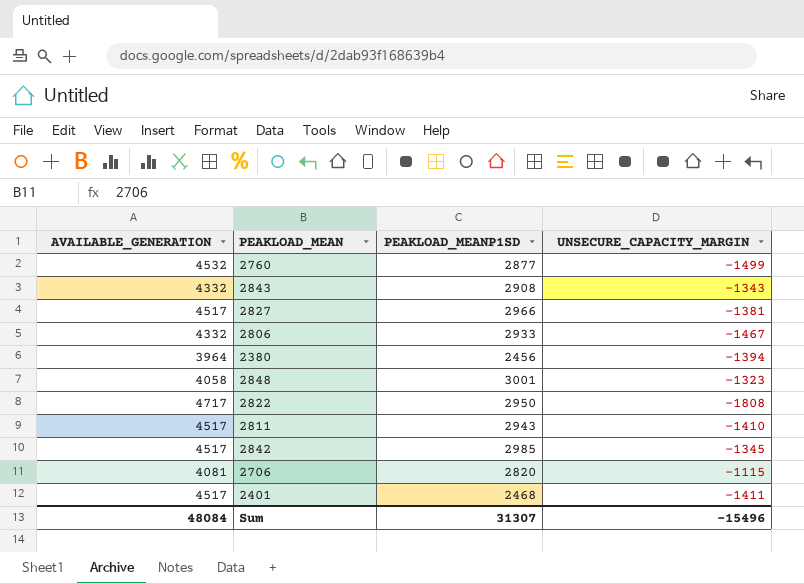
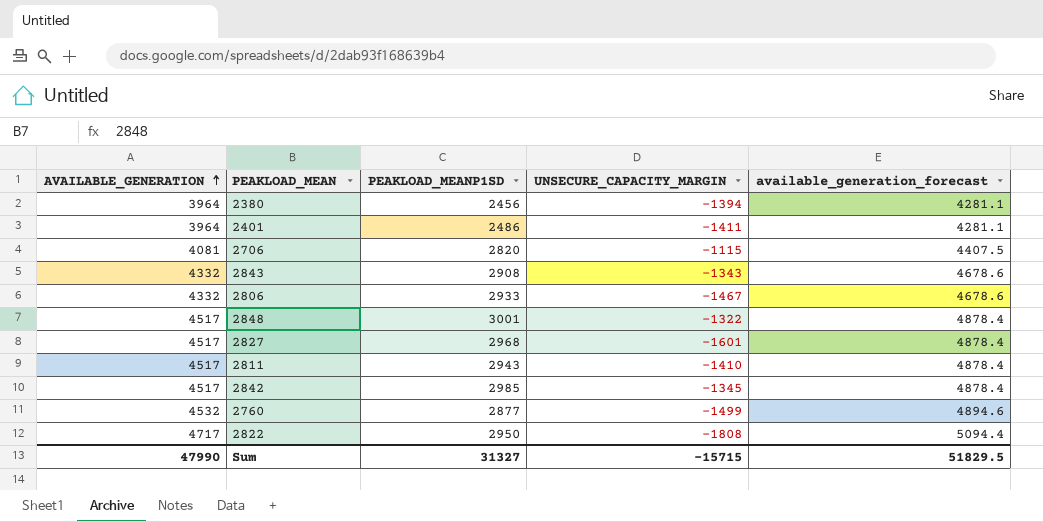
row order: none -> AVAILABLE_GENERATION ascending
column available_generation_forecast | formula: none -> [AVAILABLE_GENERATION] * 1.08
2401 | AVAILABLE_GENERATION: 4517 -> 3964
2401 | PEAKLOAD_MEANP1SD: 2468 -> 2486
2848 | AVAILABLE_GENERATION: 4058 -> 4517
2848 | UNSECURE_CAPACITY_MARGIN: -1323 -> -1322
2827 | PEAKLOAD_MEANP1SD: 2966 -> 2968
2827 | UNSECURE_CAPACITY_MARGIN: -1381 -> -1601
Sum | AVAILABLE_GENERATION: 48084 -> 47990
Sum | PEAKLOAD_MEANP1SD: 31307 -> 31327
Sum | UNSECURE_CAPACITY_MARGIN: -15496 -> -15715

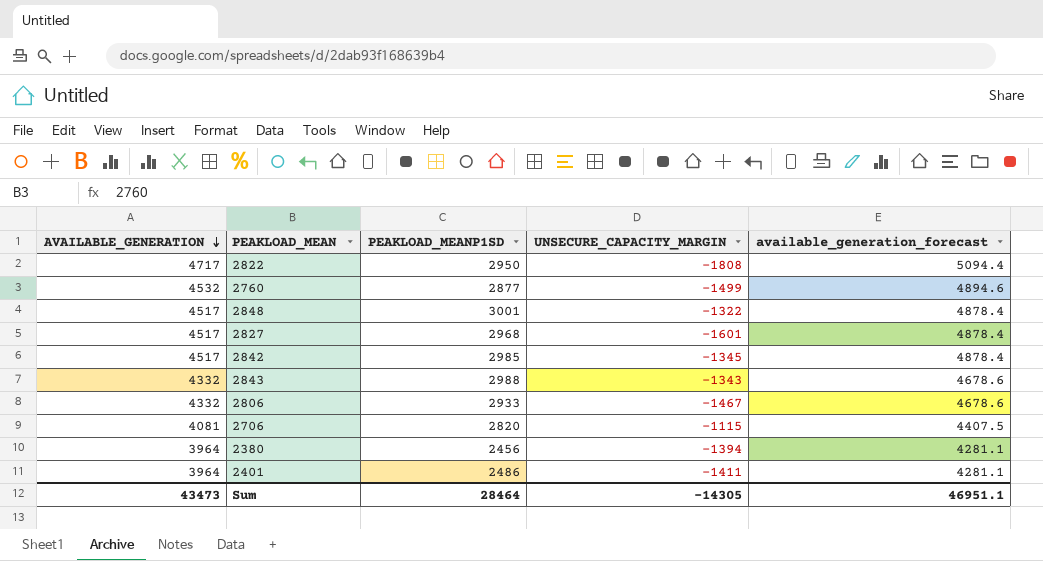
row order: AVAILABLE_GENERATION ascending -> AVAILABLE_GENERATION descending
row 2811: 4517 | 2943 | -1410 | 4878.4 -> none
2843 | PEAKLOAD_MEANP1SD: 2908 -> 2988
Sum | AVAILABLE_GENERATION: 47990 -> 43473
Sum | PEAKLOAD_MEANP1SD: 31327 -> 28464
Sum | UNSECURE_CAPACITY_MARGIN: -15715 -> -14305
Sum | available_generation_forecast: 51829.5 -> 46951.1

